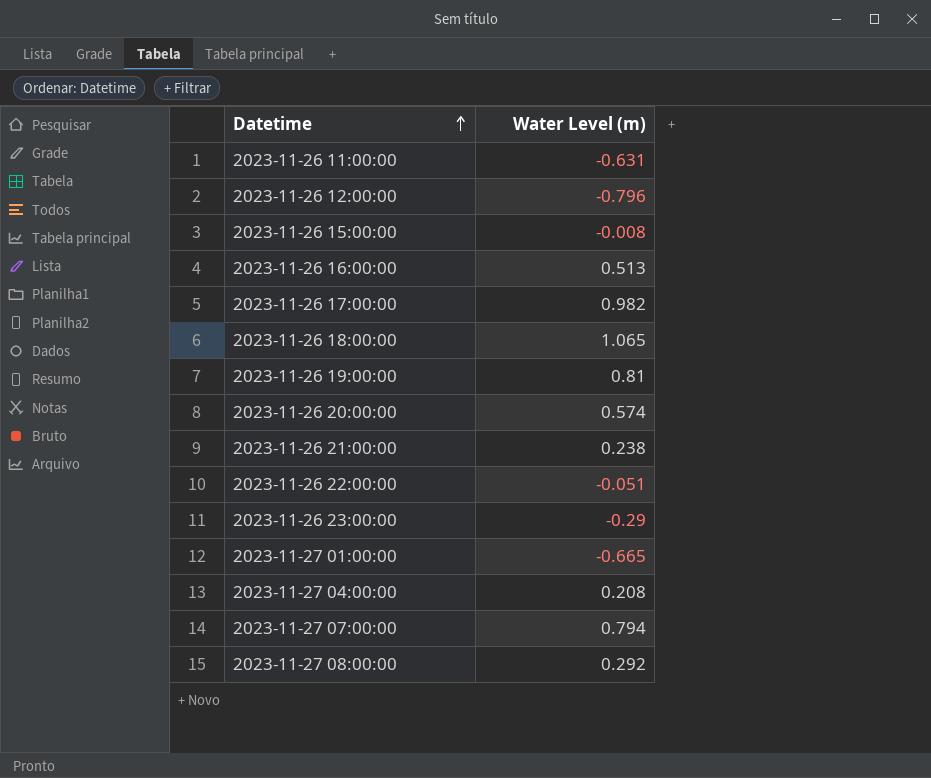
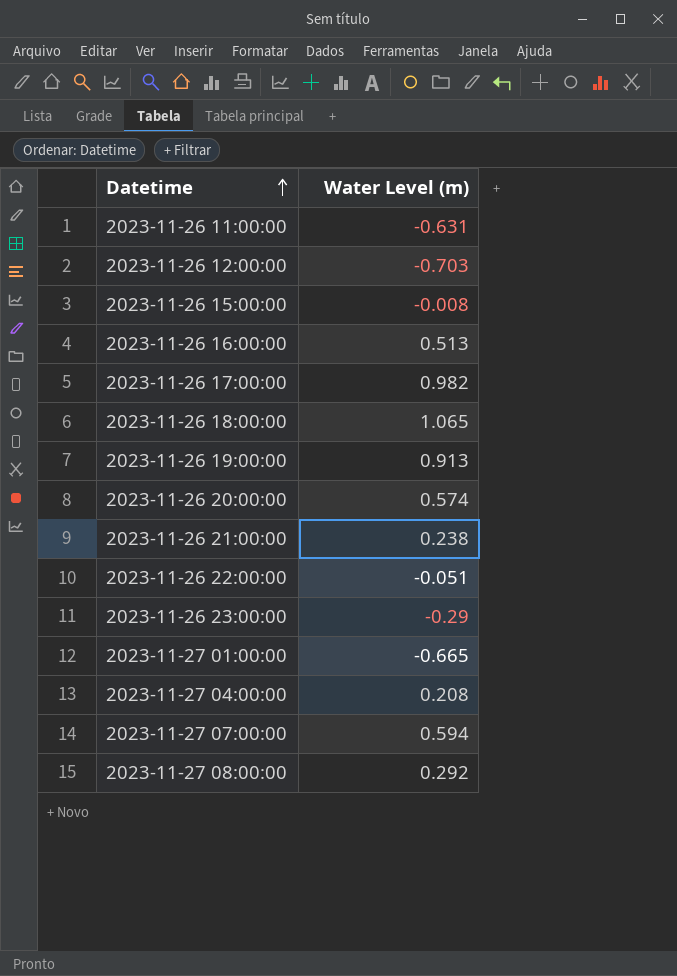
2023-11-26 12:00:00 | Water Level (m): -0.796 -> -0.703
2023-11-26 19:00:00 | Water Level (m): 0.81 -> 0.913
2023-11-27 07:00:00 | Water Level (m): 0.794 -> 0.594

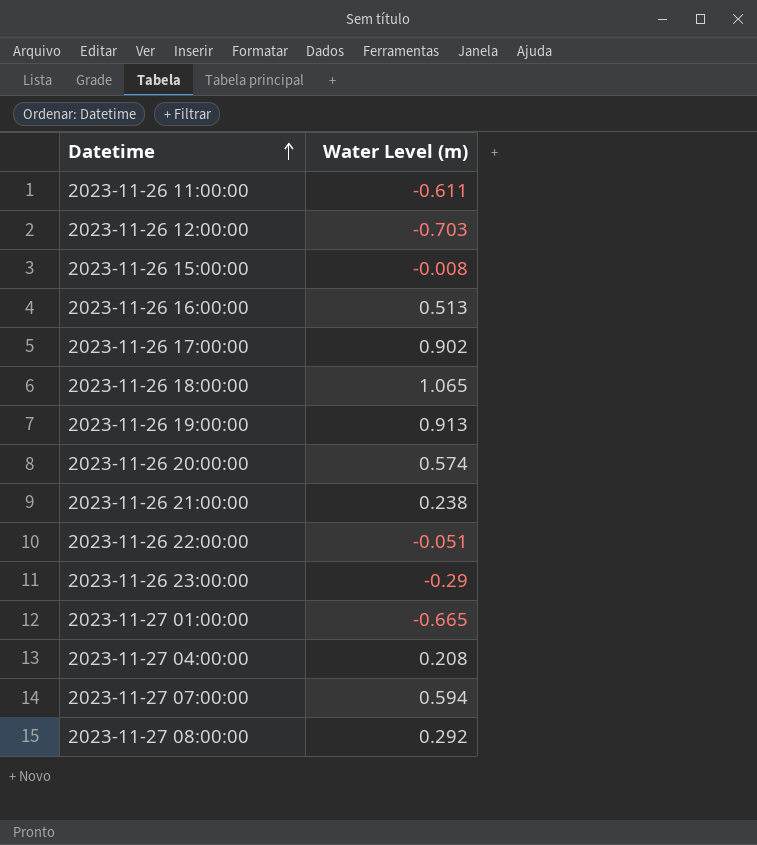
2023-11-26 11:00:00 | Water Level (m): -0.631 -> -0.611
2023-11-26 17:00:00 | Water Level (m): 0.982 -> 0.902

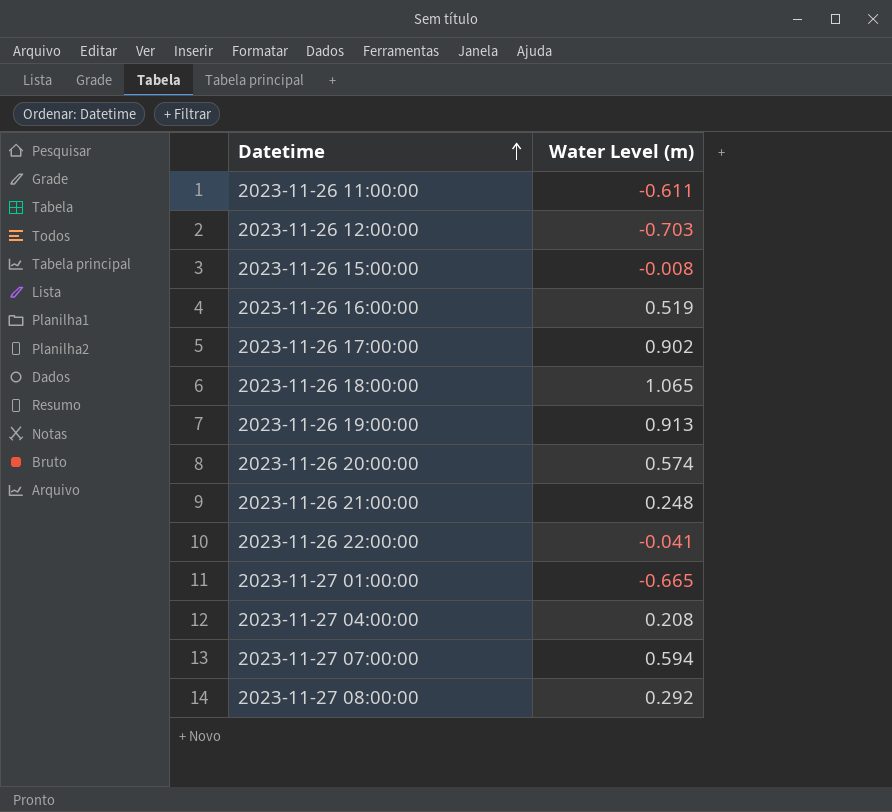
row 2023-11-26 23:00:00: -0.29 -> none
2023-11-26 16:00:00 | Water Level (m): 0.513 -> 0.519
2023-11-26 21:00:00 | Water Level (m): 0.238 -> 0.248
2023-11-26 22:00:00 | Water Level (m): -0.051 -> -0.041

